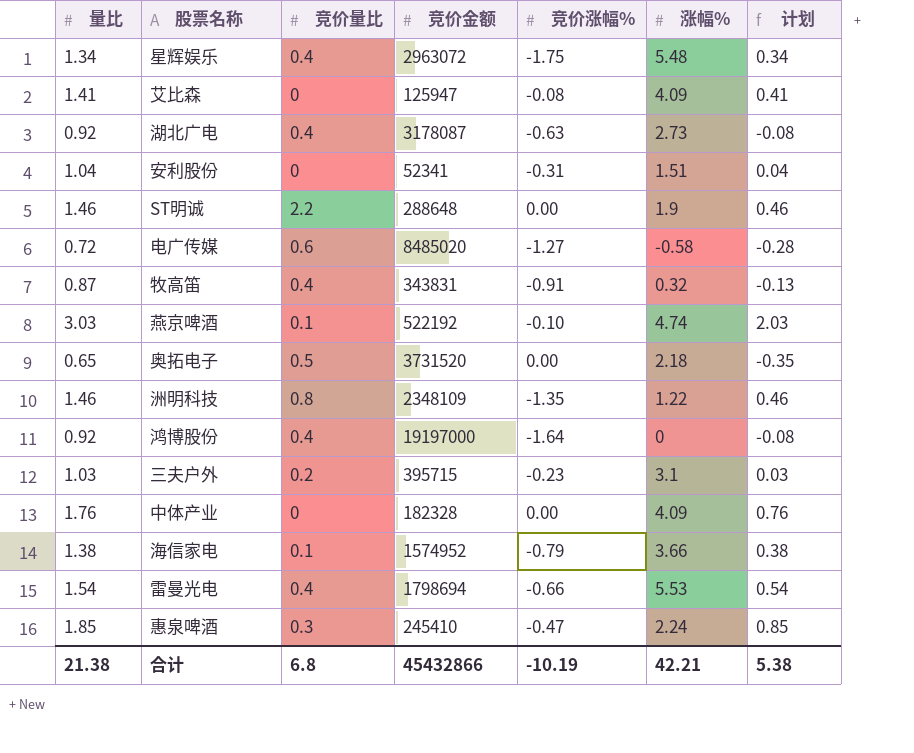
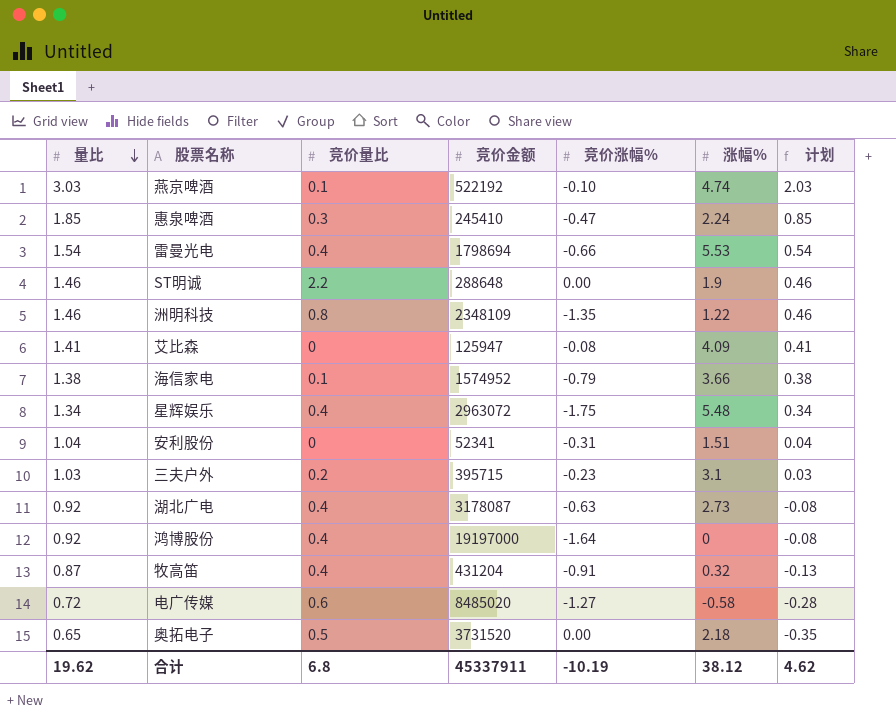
row order: none -> 量比 descending
row 中体产业: 1.76 | 0 | 182328 | 0.00 | 4.09 | 0.76 -> none
牧高笛 | 竞价金额: 343831 -> 431204
合计 | 量比: 21.38 -> 19.62
合计 | 竞价金额: 45432866 -> 45337911
合计 | 涨幅%: 42.21 -> 38.12
合计 | 计划: 5.38 -> 4.62

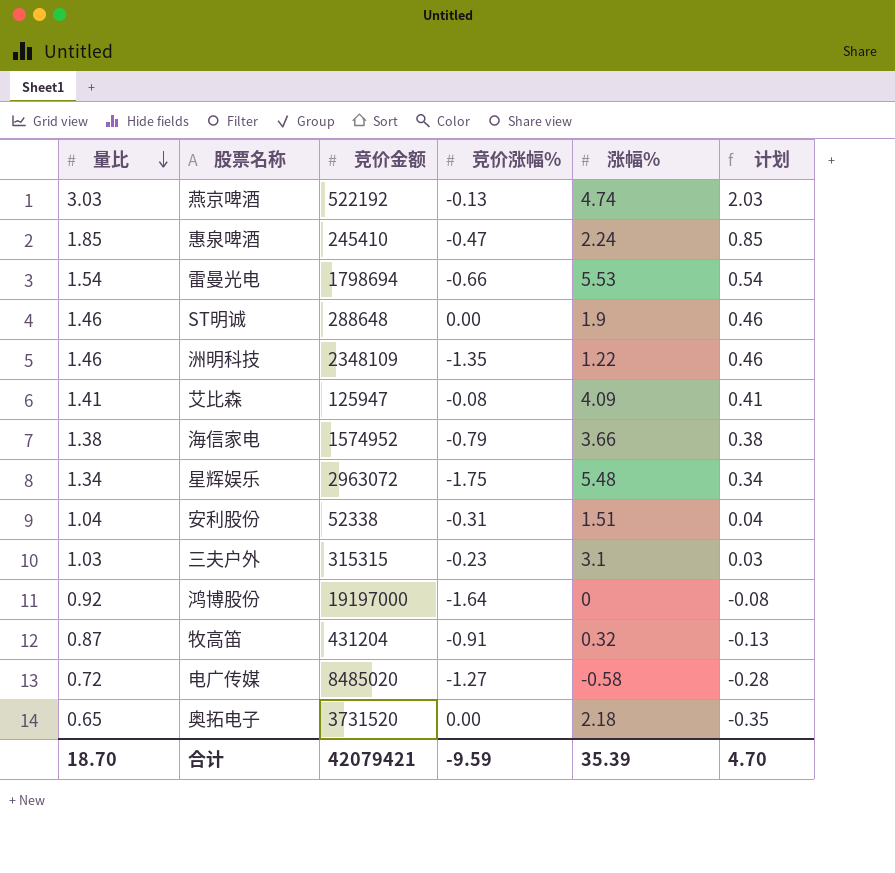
column 竞价量比 | position: 3 -> none
row 湖北广电: 0.92 | 0.4 | 3178087 | -0.63 | 2.73 | -0.08 -> none
燕京啤酒 | 竞价涨幅%: -0.10 -> -0.13
安利股份 | 竞价金额: 52341 -> 52338
三夫户外 | 竞价金额: 395715 -> 315315
合计 | 量比: 19.62 -> 18.70
合计 | 竞价金额: 45337911 -> 42079421
合计 | 竞价涨幅%: -10.19 -> -9.59
合计 | 涨幅%: 38.12 -> 35.39
合计 | 计划: 4.62 -> 4.70

